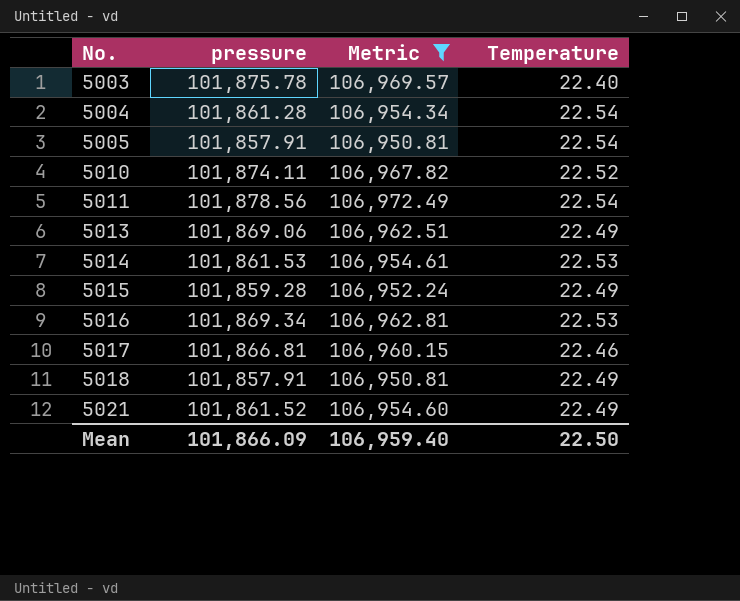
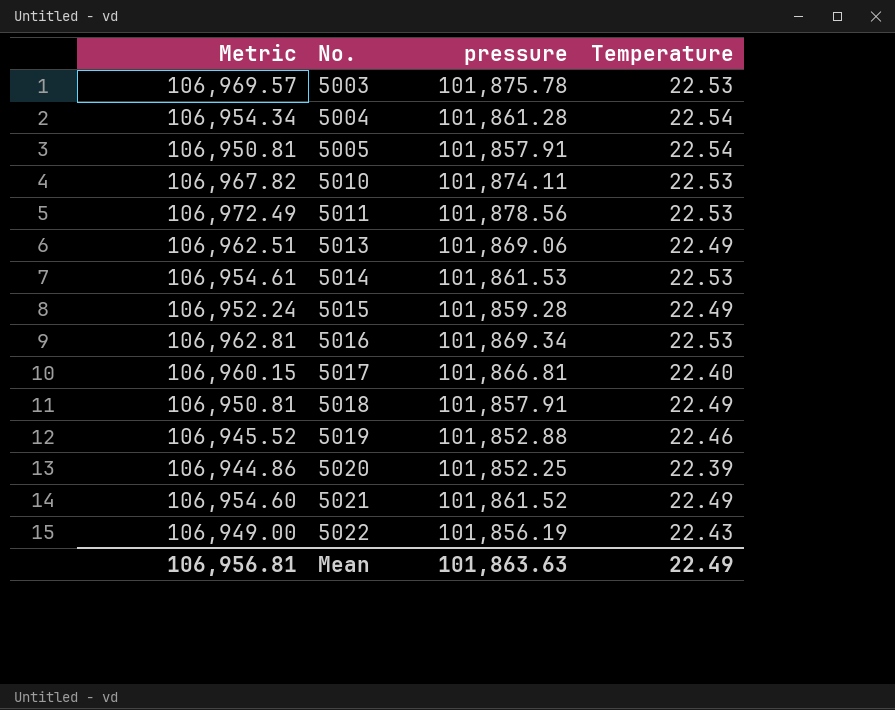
filter: Metric >= 106,950.81 -> none
column Metric | position: 3 -> 1
5003 | Temperature: 22.40 -> 22.53
5010 | Temperature: 22.52 -> 22.53
5011 | Temperature: 22.54 -> 22.53
5017 | Temperature: 22.46 -> 22.40
Mean | Metric: 106,959.40 -> 106,956.81
Mean | pressure: 101,866.09 -> 101,863.63
Mean | Temperature: 22.50 -> 22.49

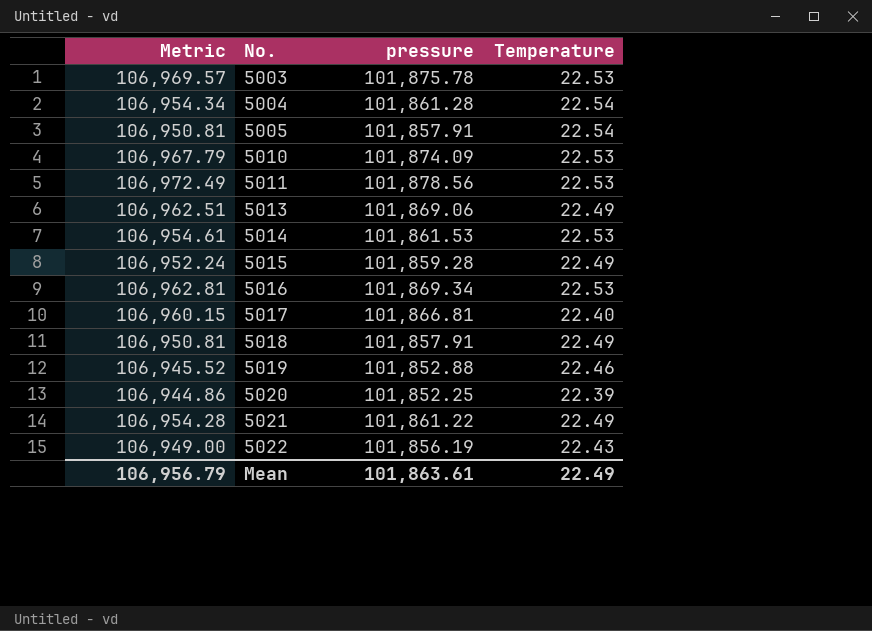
5010 | Metric: 106,967.82 -> 106,967.79
5010 | pressure: 101,874.11 -> 101,874.09
5021 | Metric: 106,954.60 -> 106,954.28
5021 | pressure: 101,861.52 -> 101,861.22
Mean | Metric: 106,956.81 -> 106,956.79
Mean | pressure: 101,863.63 -> 101,863.61

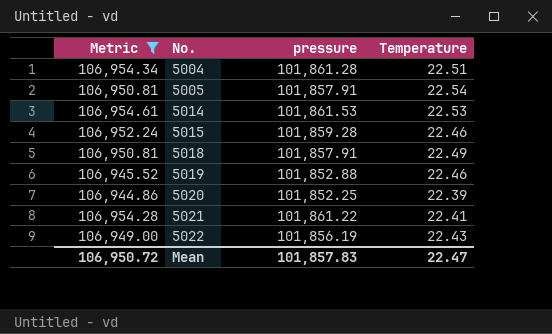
filter: none -> Metric <= 106,954.61
5004 | Temperature: 22.54 -> 22.51
5015 | Temperature: 22.49 -> 22.46
5021 | Temperature: 22.49 -> 22.41
Mean | Metric: 106,956.79 -> 106,950.72
Mean | pressure: 101,863.61 -> 101,857.83
Mean | Temperature: 22.49 -> 22.47

